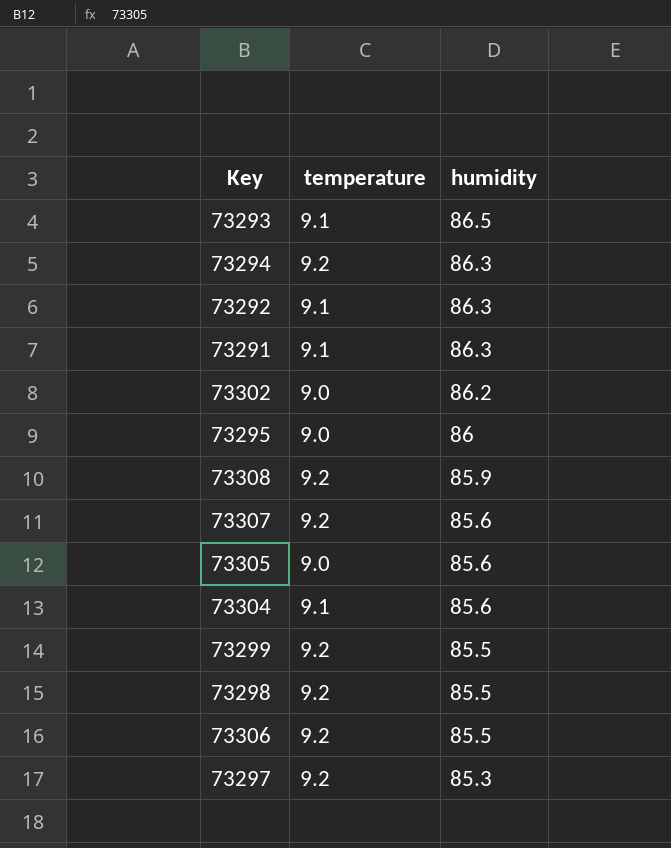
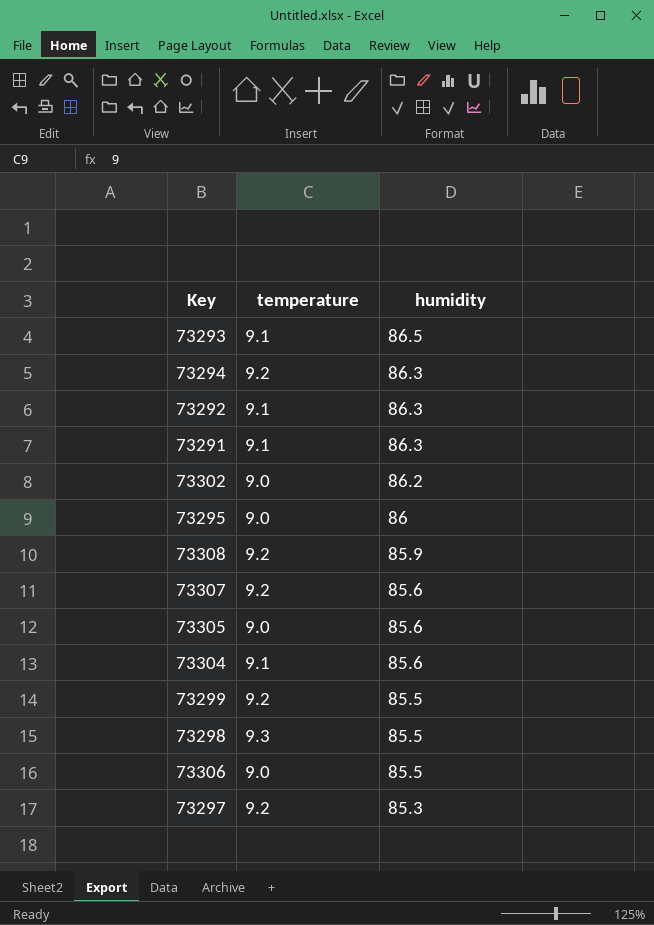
73298 | temperature: 9.2 -> 9.3
73306 | temperature: 9.2 -> 9.0

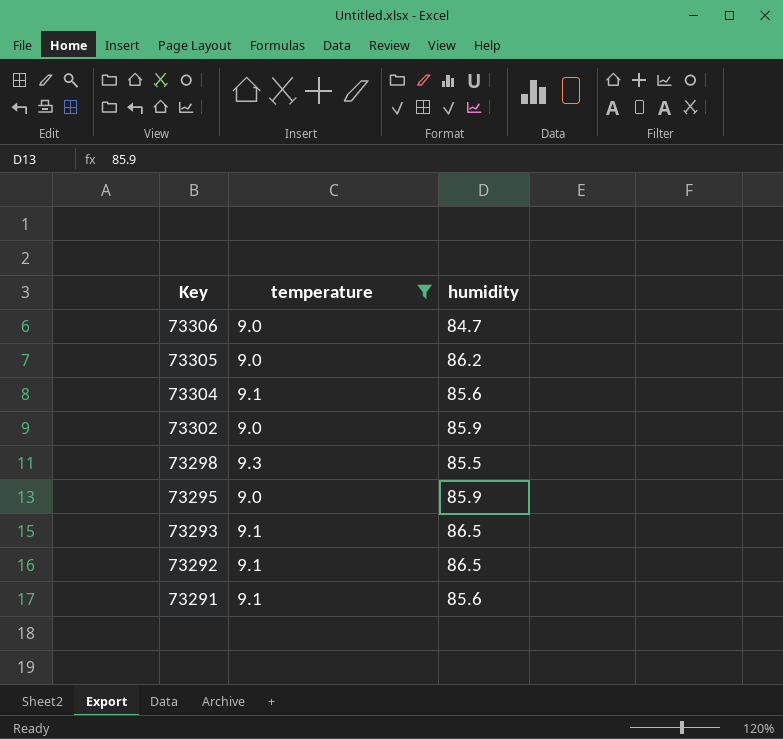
filter: none -> temperature != 9.2
row order: humidity descending -> Key descending
73306 | humidity: 85.5 -> 84.7
73305 | humidity: 85.6 -> 86.2
73302 | humidity: 86.2 -> 85.9
73295 | humidity: 86 -> 85.9
73292 | humidity: 86.3 -> 86.5
73291 | humidity: 86.3 -> 85.6

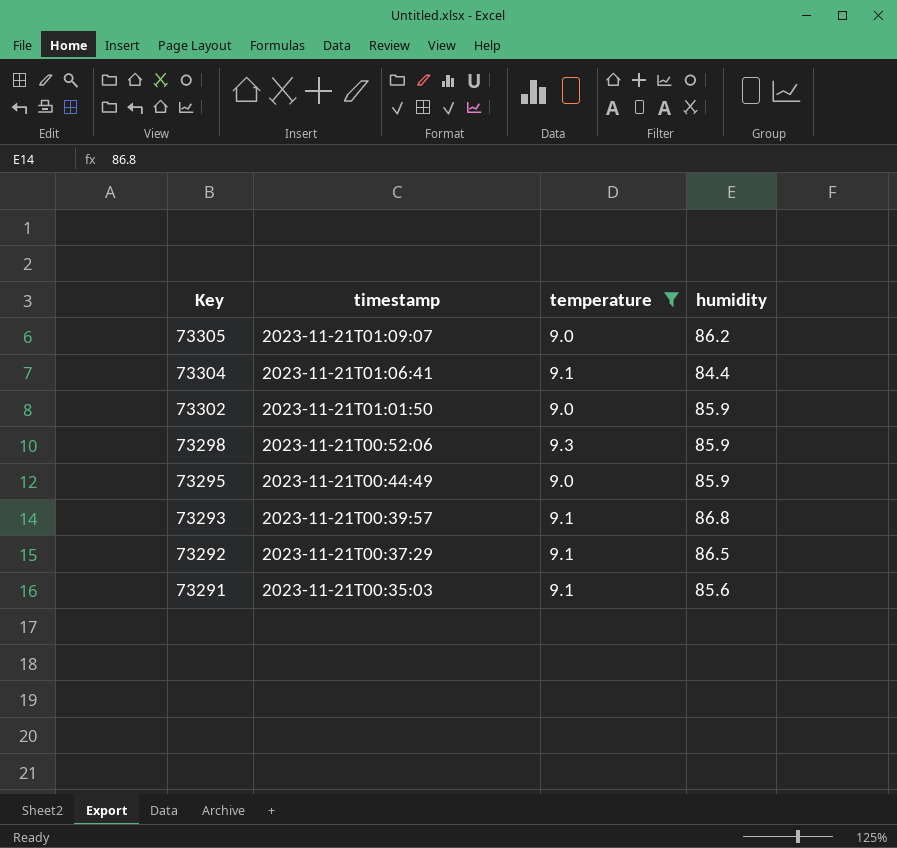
column timestamp | position: none -> 2
row 73306: 9.0 | 84.7 -> none
73304 | humidity: 85.6 -> 84.4
73298 | humidity: 85.5 -> 85.9
73293 | humidity: 86.5 -> 86.8

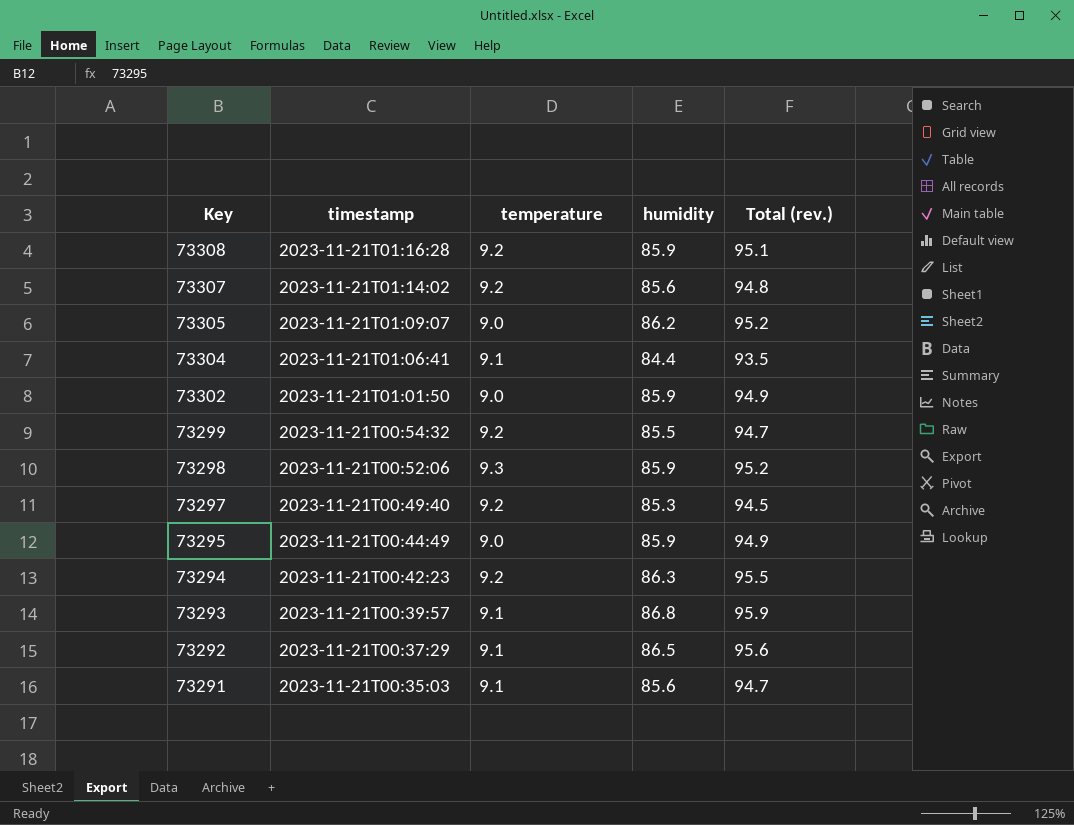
filter: temperature != 9.2 -> none
column Total (rev.) | formula: none -> [temperature] + [humidity]

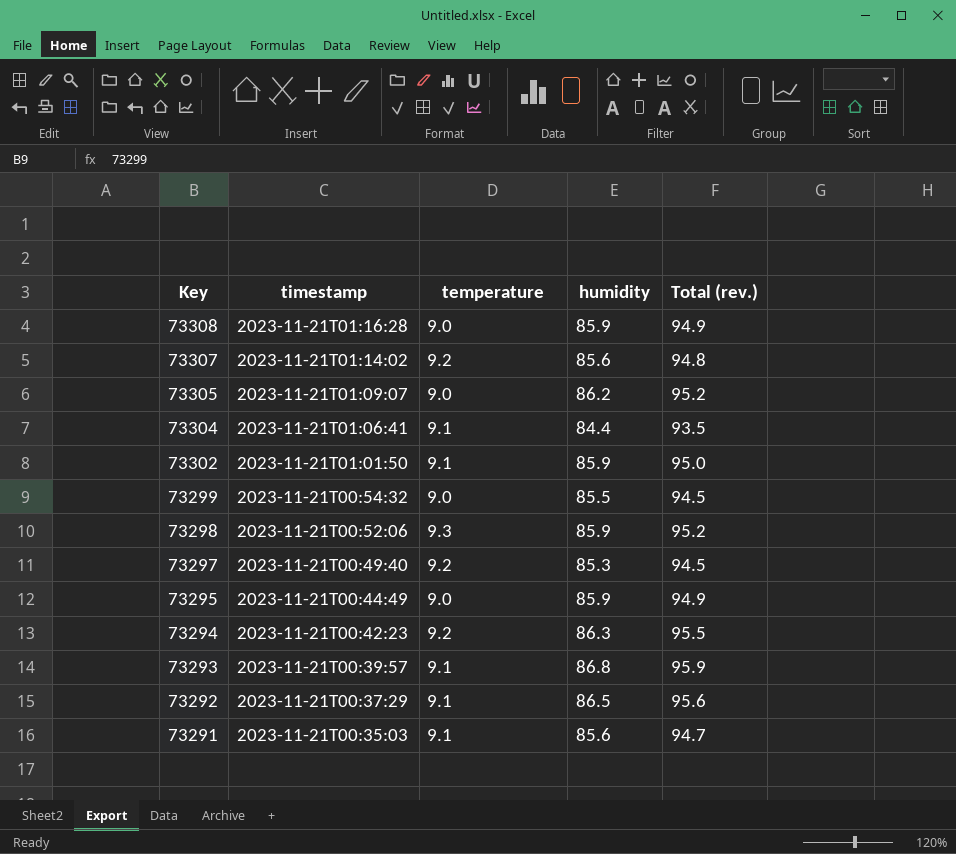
73308 | temperature: 9.2 -> 9.0
73308 | Total (rev.): 95.1 -> 94.9
73302 | temperature: 9.0 -> 9.1
73302 | Total (rev.): 94.9 -> 95.0
73299 | temperature: 9.2 -> 9.0
73299 | Total (rev.): 94.7 -> 94.5

